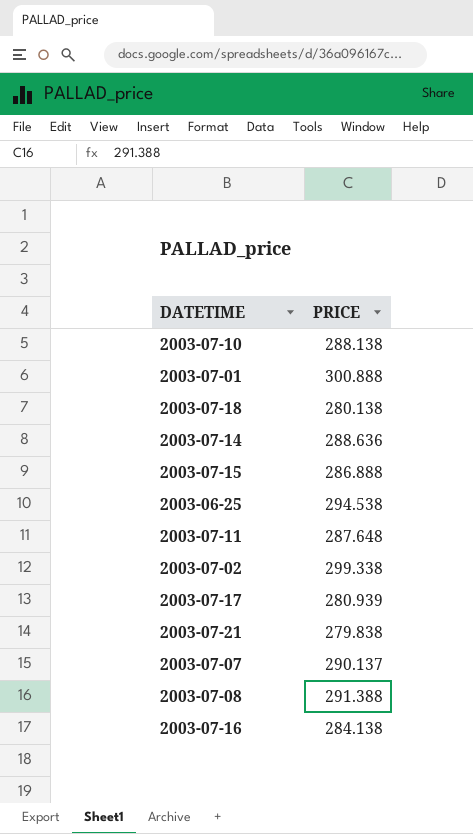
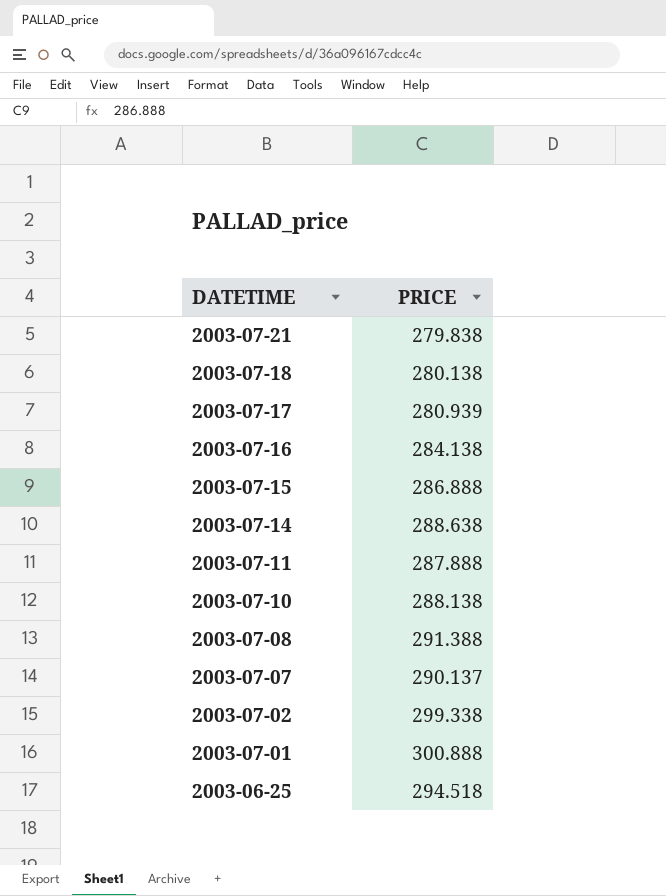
row order: none -> DATETIME descending
2003-07-14 | PRICE: 288.636 -> 288.638
2003-07-11 | PRICE: 287.648 -> 287.888
2003-06-25 | PRICE: 294.538 -> 294.518

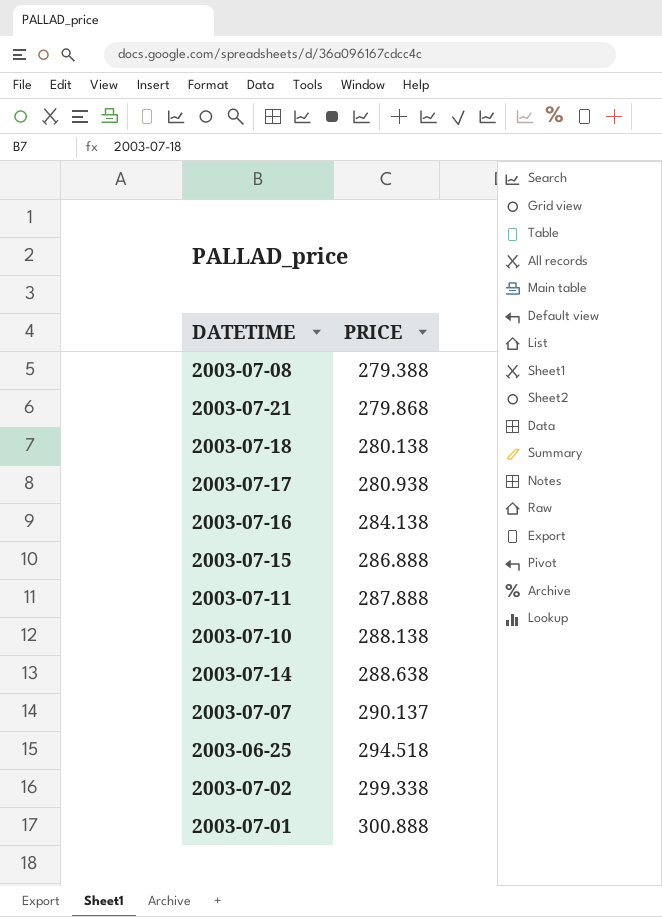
row order: DATETIME descending -> PRICE ascending
2003-07-08 | PRICE: 291.388 -> 279.388
2003-07-21 | PRICE: 279.838 -> 279.868
2003-07-17 | PRICE: 280.939 -> 280.938

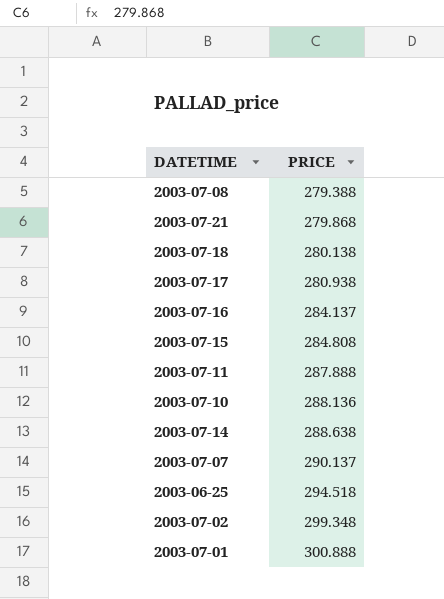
2003-07-16 | PRICE: 284.138 -> 284.137
2003-07-15 | PRICE: 286.888 -> 284.808
2003-07-10 | PRICE: 288.138 -> 288.136
2003-07-02 | PRICE: 299.338 -> 299.348

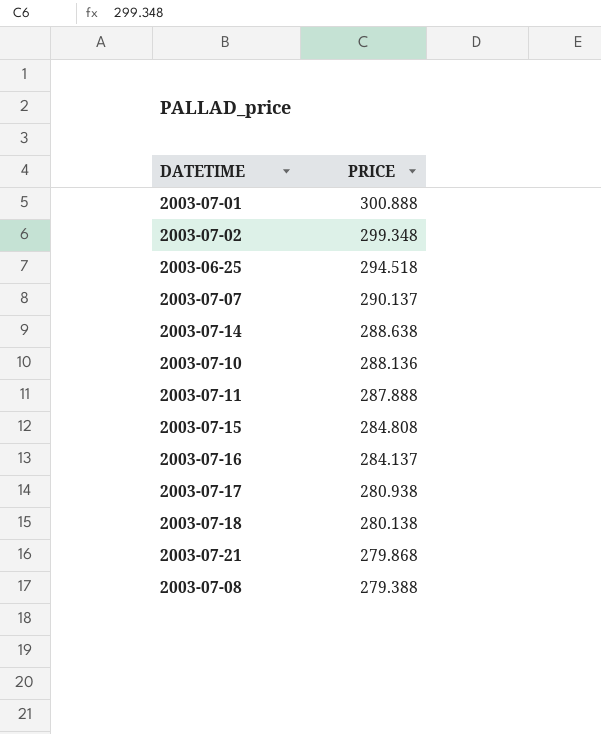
row order: PRICE ascending -> PRICE descending

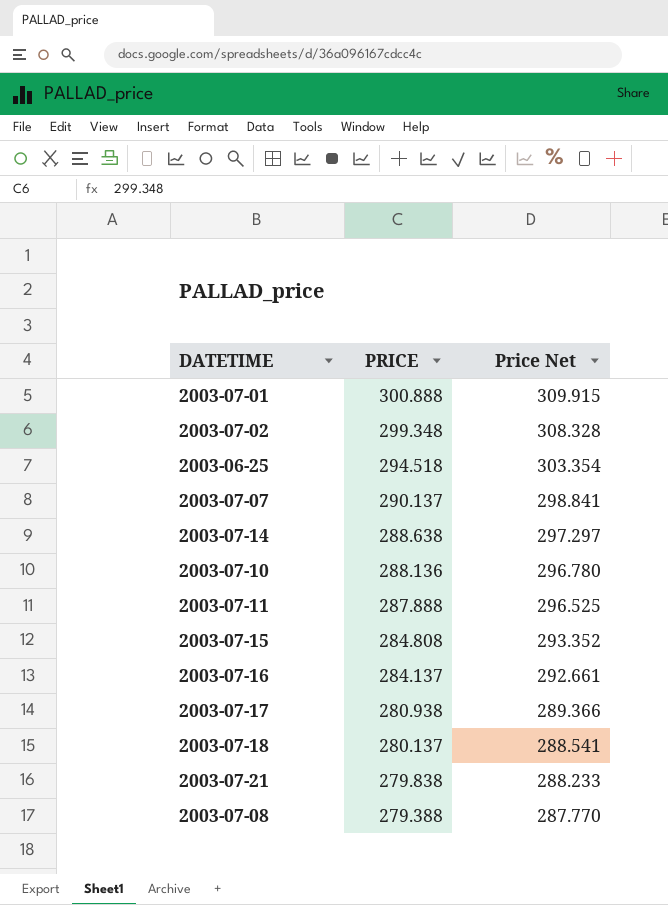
column Price Net | formula: none -> [PRICE] * 1.03
2003-07-18 | PRICE: 280.138 -> 280.137
2003-07-21 | PRICE: 279.868 -> 279.838

